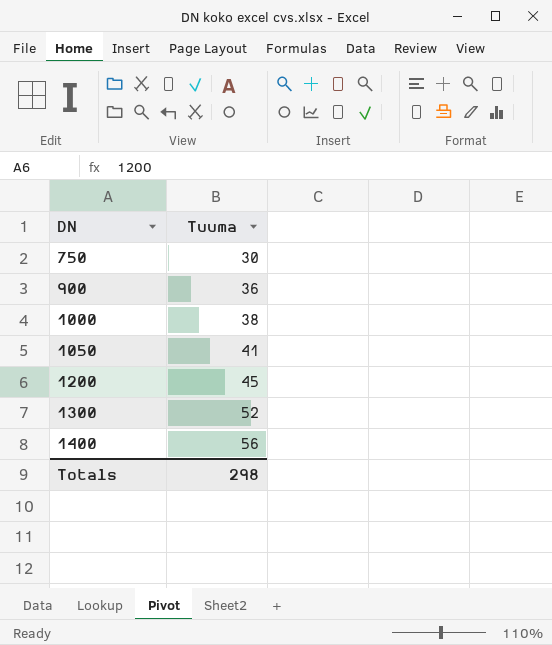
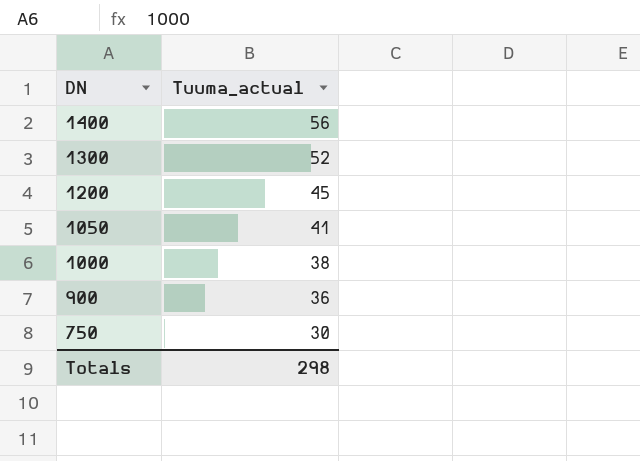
row order: DN ascending -> DN descending
column name: Tuuma -> Tuuma_actual

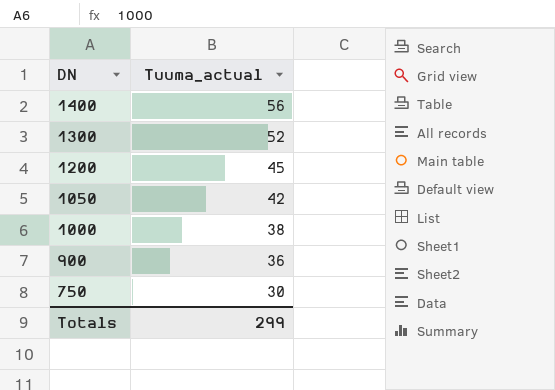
1050 | Tuuma_actual: 41 -> 42
Totals | Tuuma_actual: 298 -> 299

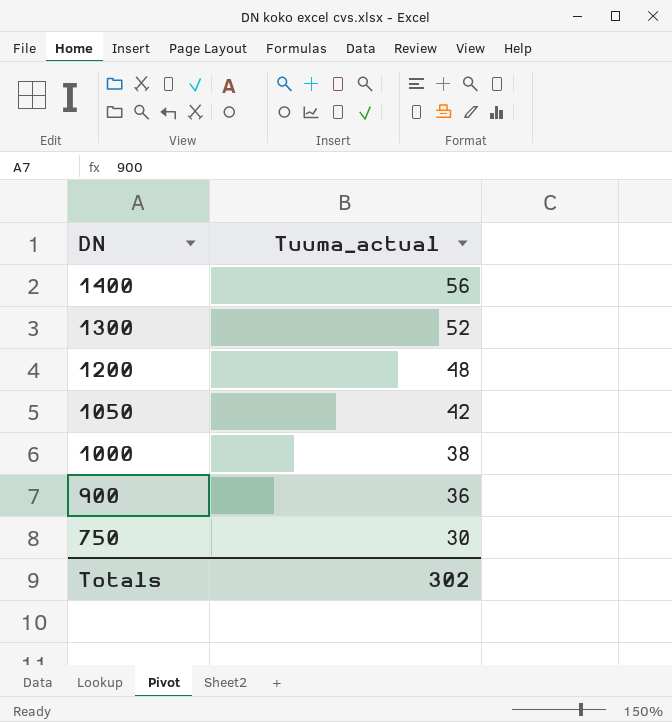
1200 | Tuuma_actual: 45 -> 48
Totals | Tuuma_actual: 299 -> 302

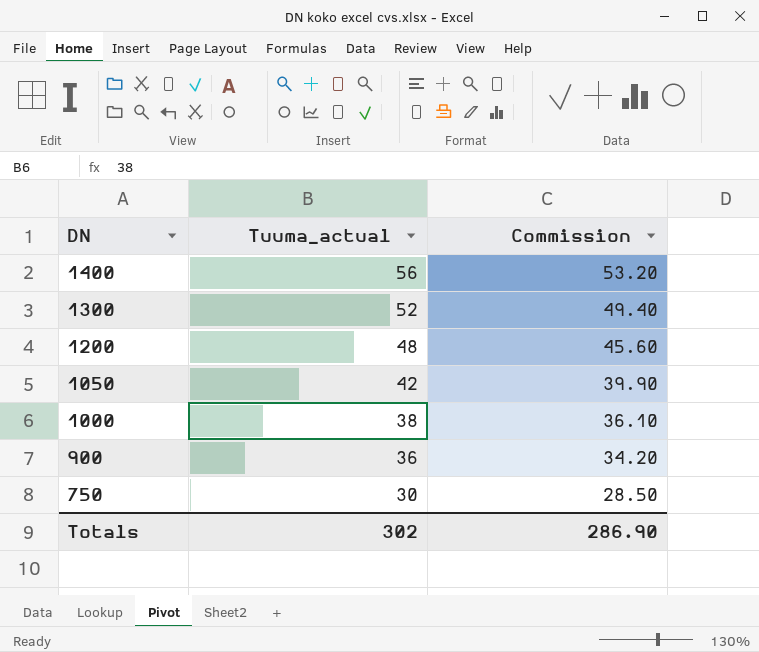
column Commission | formula: none -> [Tuuma_actual] * 0.95

